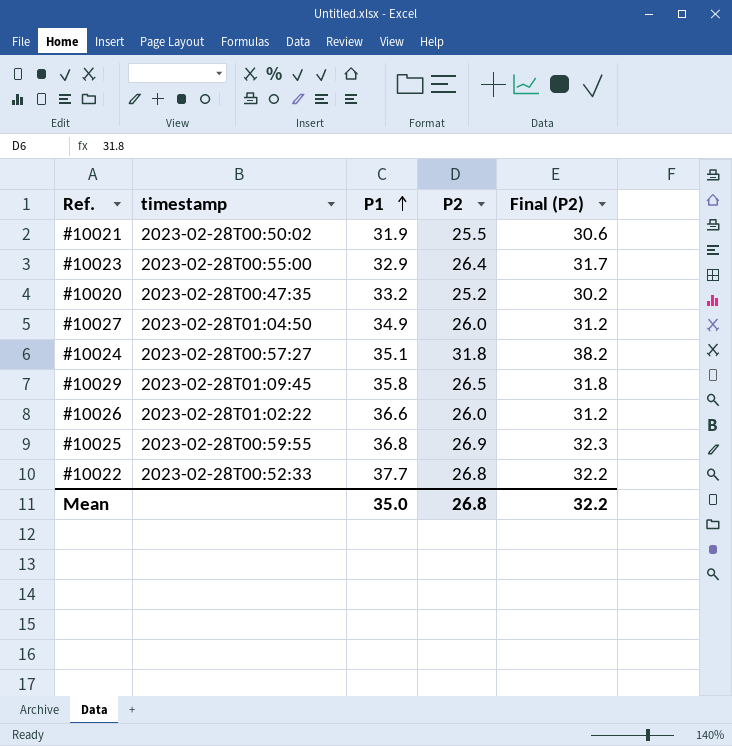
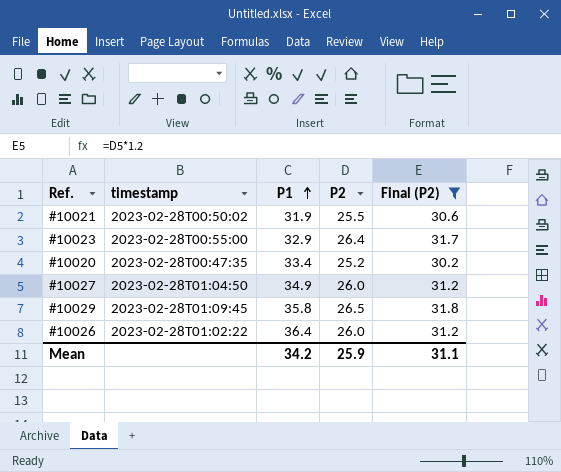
filter: none -> Final (P2) <= 31.8
#10020 | P1: 33.2 -> 33.4
#10026 | P1: 36.6 -> 36.4
Mean | P1: 35.0 -> 34.2
Mean | P2: 26.8 -> 25.9
Mean | Final (P2): 32.2 -> 31.1

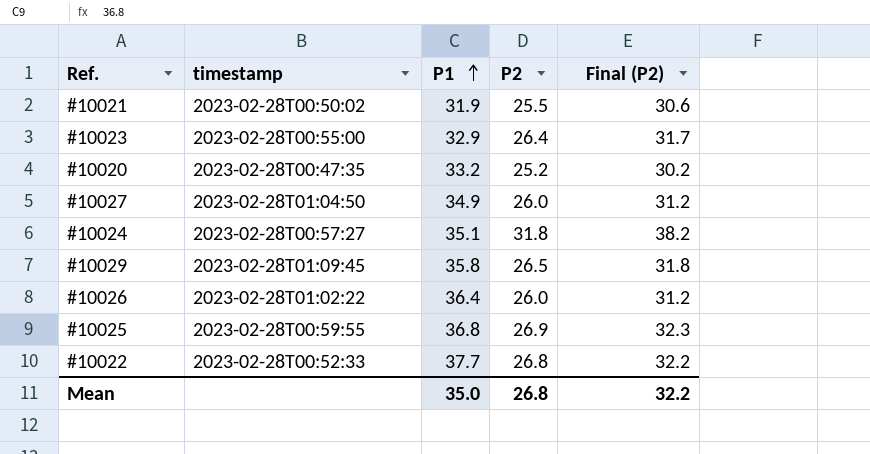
filter: Final (P2) <= 31.8 -> none
#10020 | P1: 33.4 -> 33.2
Mean | P1: 34.2 -> 35.0
Mean | P2: 25.9 -> 26.8
Mean | Final (P2): 31.1 -> 32.2

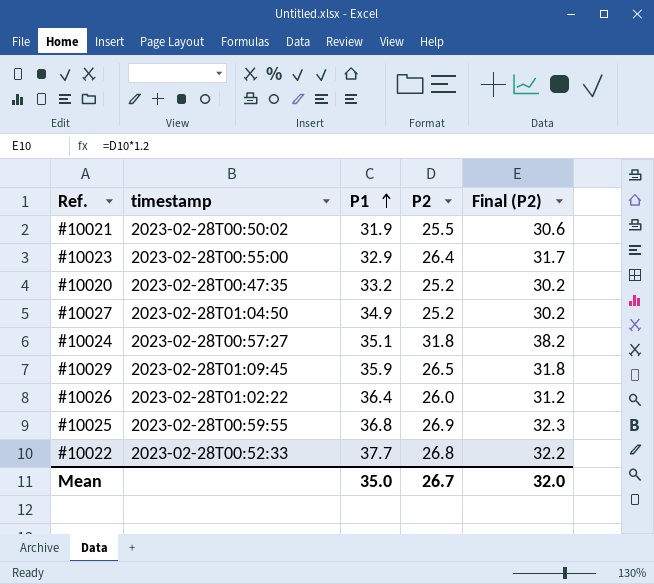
#10027 | P2: 26.0 -> 25.2
#10027 | Final (P2): 31.2 -> 30.2
#10029 | P1: 35.8 -> 35.9
Mean | P2: 26.8 -> 26.7
Mean | Final (P2): 32.2 -> 32.0

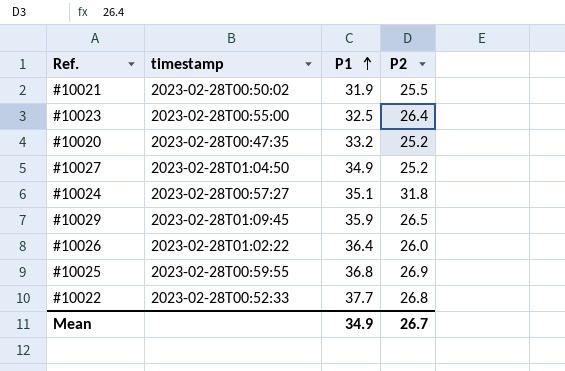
column Final (P2) | formula: [P2] * 1.2 -> none
#10023 | P1: 32.9 -> 32.5
Mean | P1: 35.0 -> 34.9

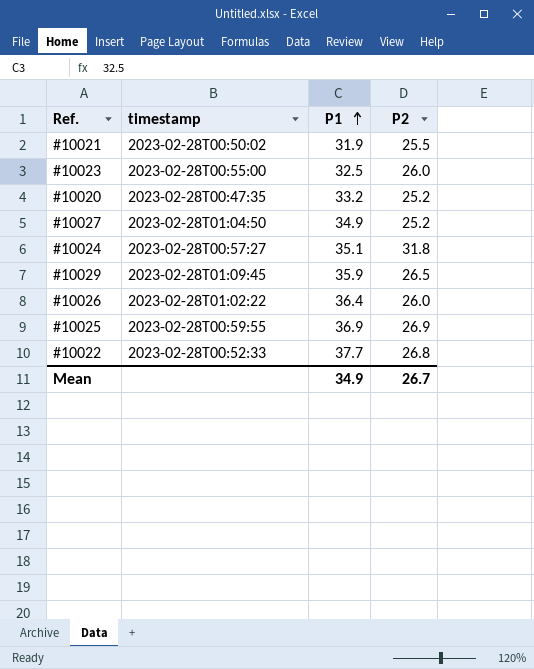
#10023 | P2: 26.4 -> 26.0
#10025 | P1: 36.8 -> 36.9

